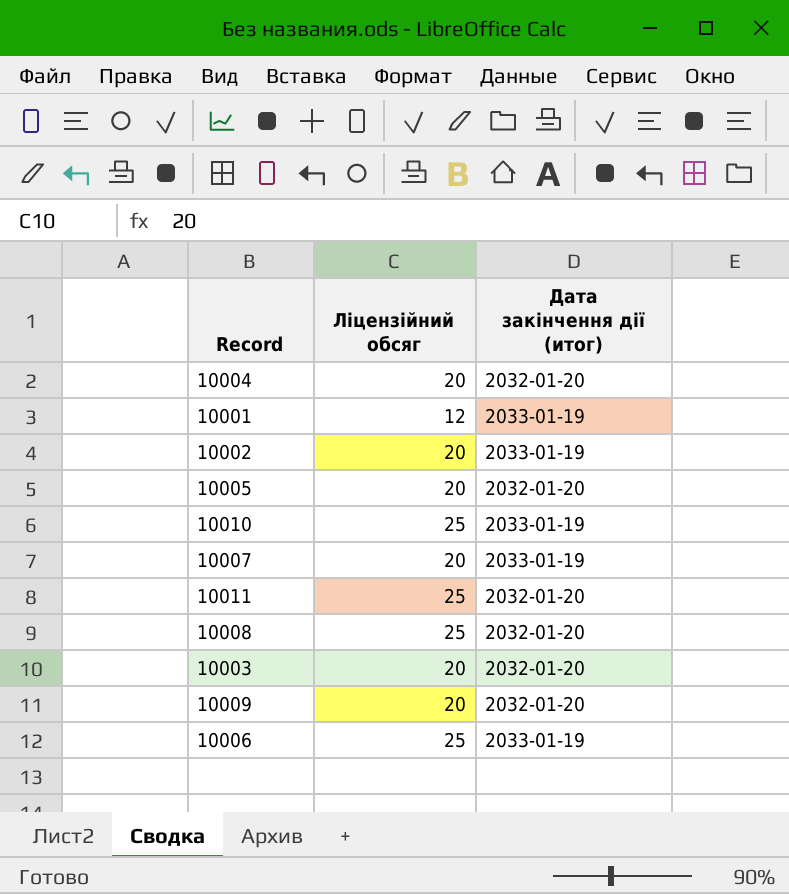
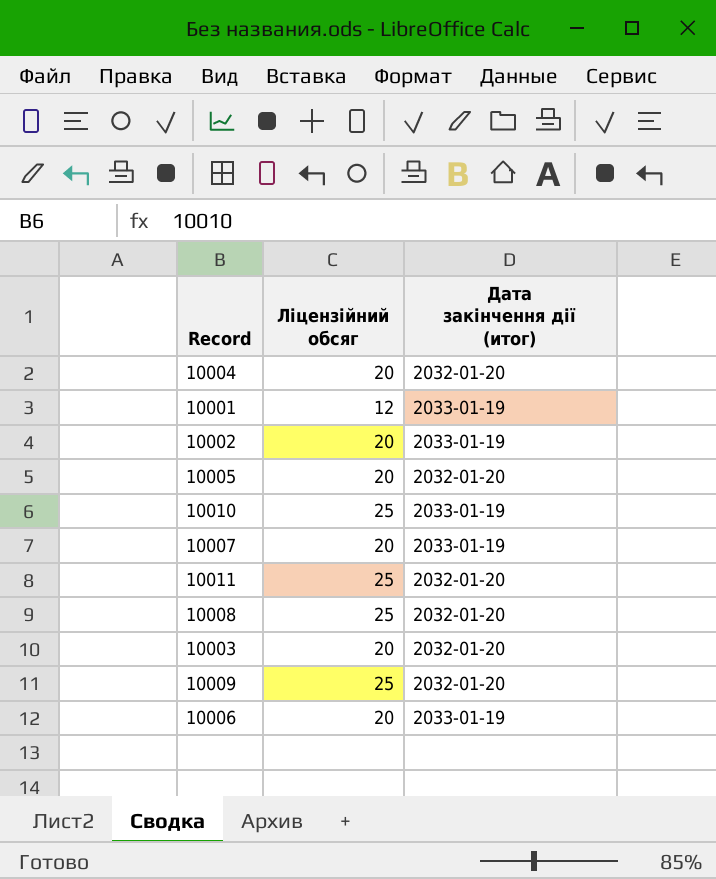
10009 | Ліцензійний обсяг: 20 -> 25
10006 | Ліцензійний обсяг: 25 -> 20

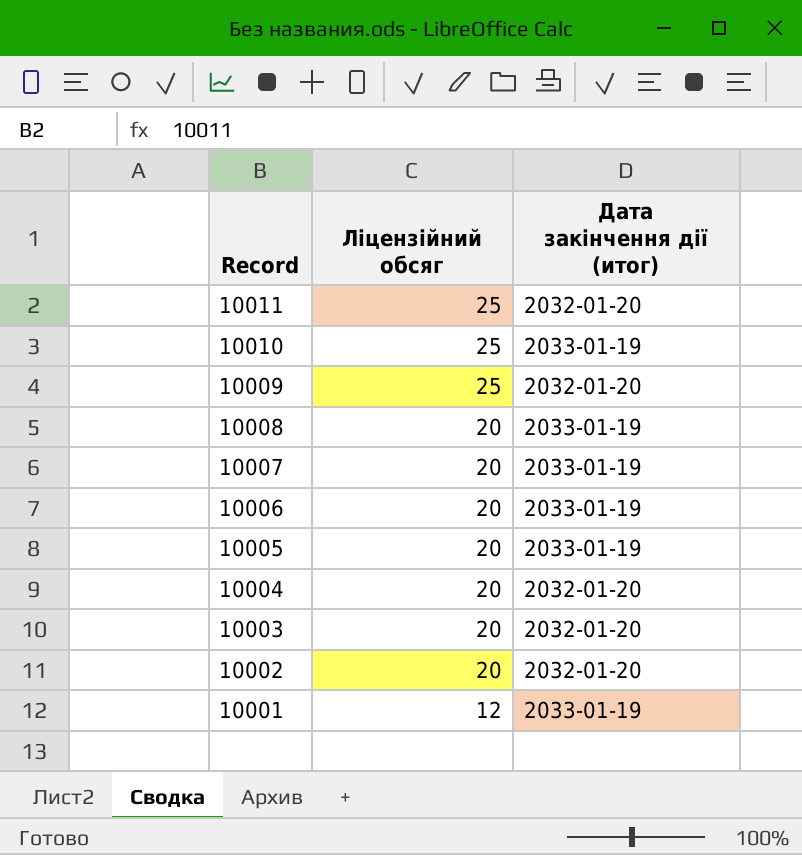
row order: none -> Record descending
10008 | Ліцензійний обсяг: 25 -> 20
10008 | Дата закінчення дії (итог): 2032-01-20 -> 2033-01-19
10005 | Дата закінчення дії (итог): 2032-01-20 -> 2033-01-19
10002 | Дата закінчення дії (итог): 2033-01-19 -> 2032-01-20

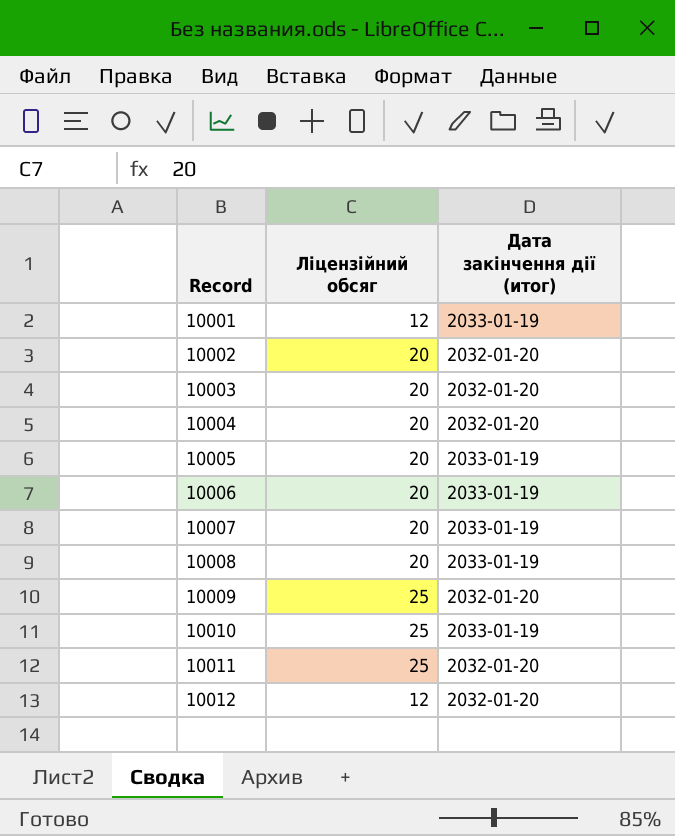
row order: Record descending -> Record ascending
row 10012: none -> 12 | 2032-01-20

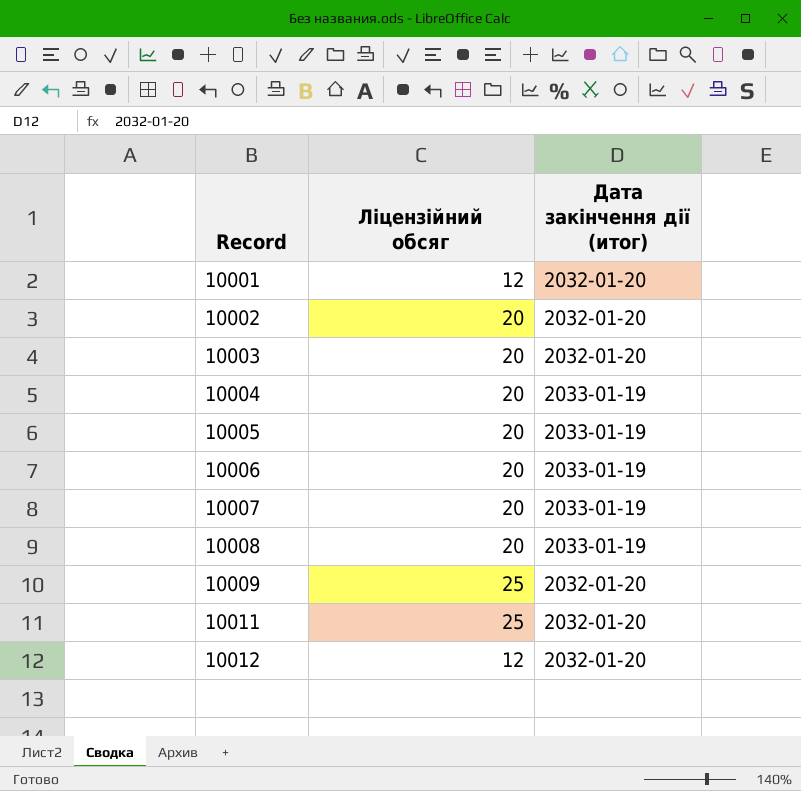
row 10010: 25 | 2033-01-19 -> none
10001 | Дата закінчення дії (итог): 2033-01-19 -> 2032-01-20
10004 | Дата закінчення дії (итог): 2032-01-20 -> 2033-01-19

